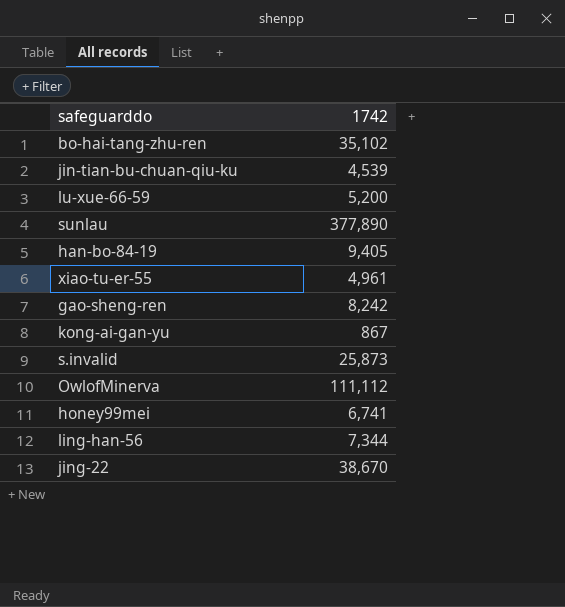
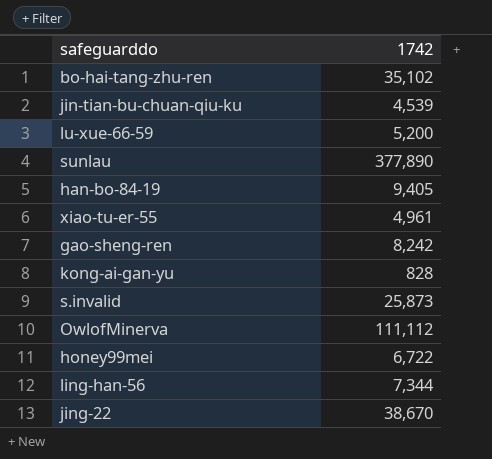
kong-ai-gan-yu | 1742: 867 -> 828
honey99mei | 1742: 6,741 -> 6,722

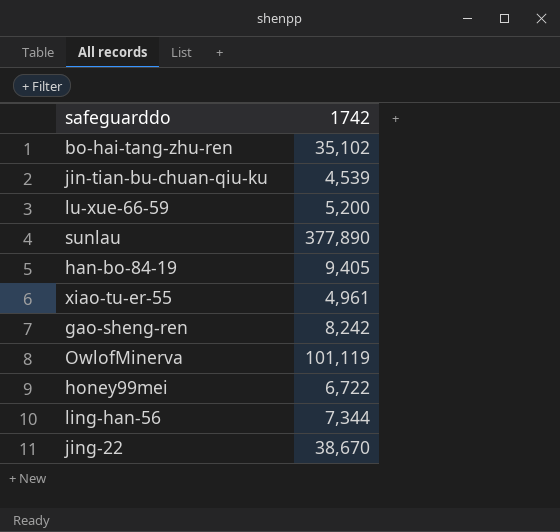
row kong-ai-gan-yu: 828 -> none
row s.invalid: 25,873 -> none
OwlofMinerva | 1742: 111,112 -> 101,119

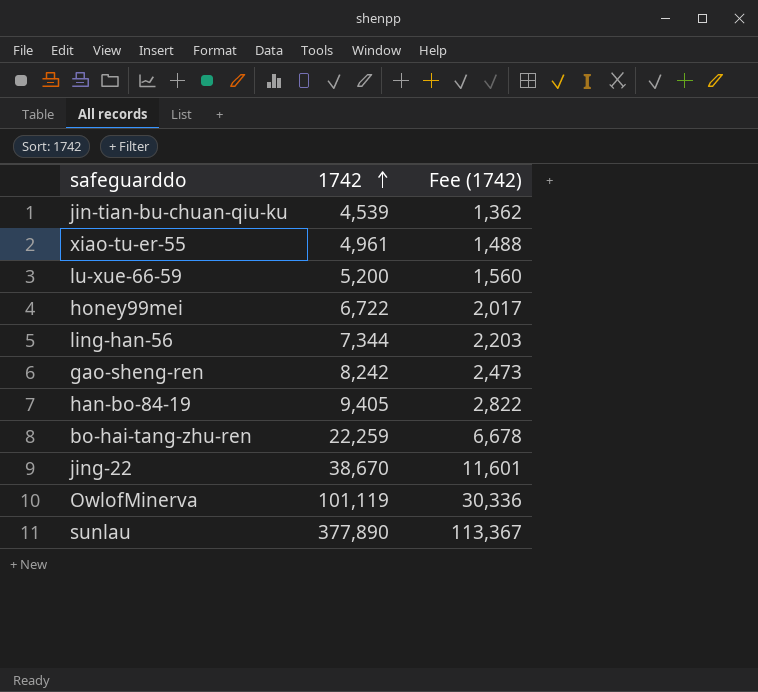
row order: none -> 1742 ascending
column Fee (1742) | formula: none -> [1742] * 0.3
bo-hai-tang-zhu-ren | 1742: 35,102 -> 22,259

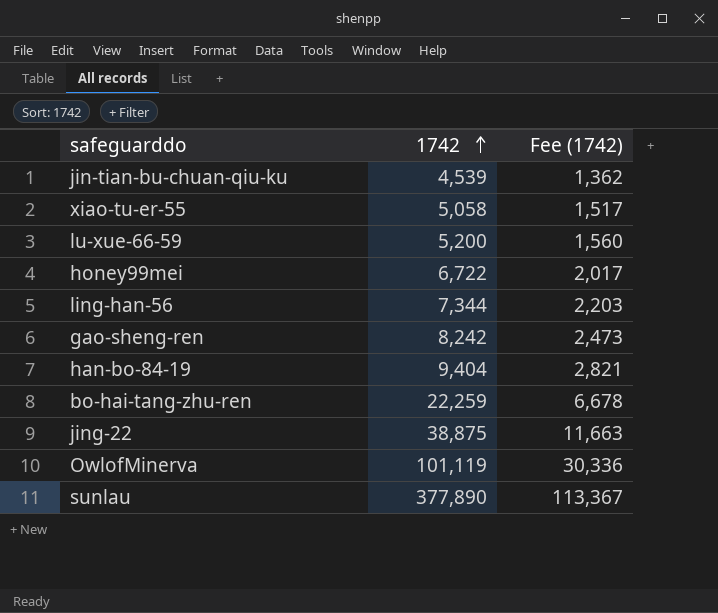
xiao-tu-er-55 | 1742: 4,961 -> 5,058
xiao-tu-er-55 | Fee (1742): 1,488 -> 1,517
han-bo-84-19 | 1742: 9,405 -> 9,404
han-bo-84-19 | Fee (1742): 2,822 -> 2,821
jing-22 | 1742: 38,670 -> 38,875
jing-22 | Fee (1742): 11,601 -> 11,663

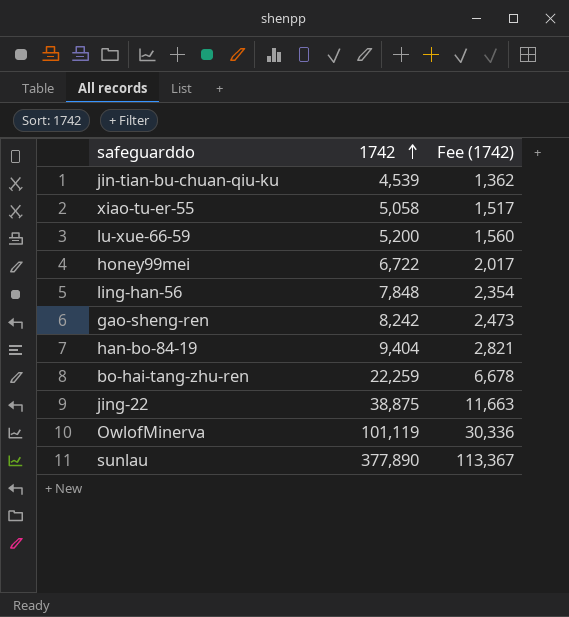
ling-han-56 | 1742: 7,344 -> 7,848
ling-han-56 | Fee (1742): 2,203 -> 2,354

